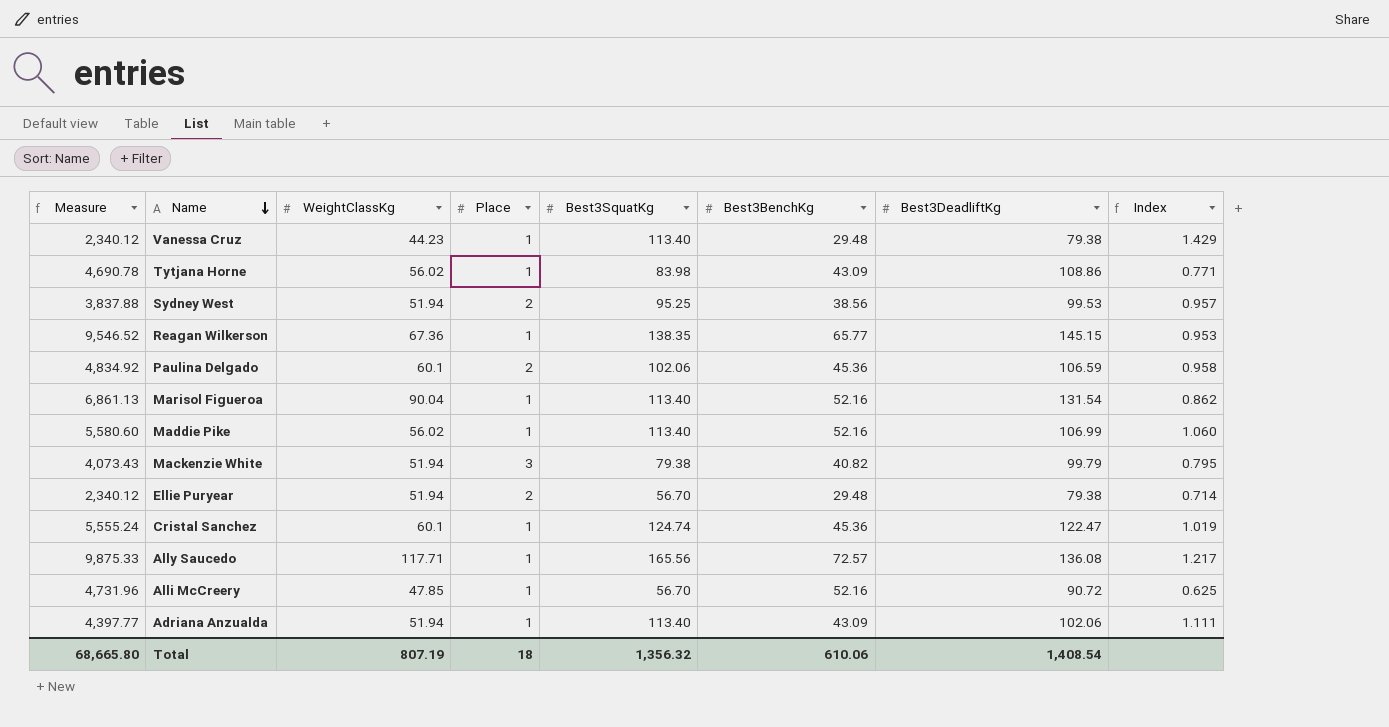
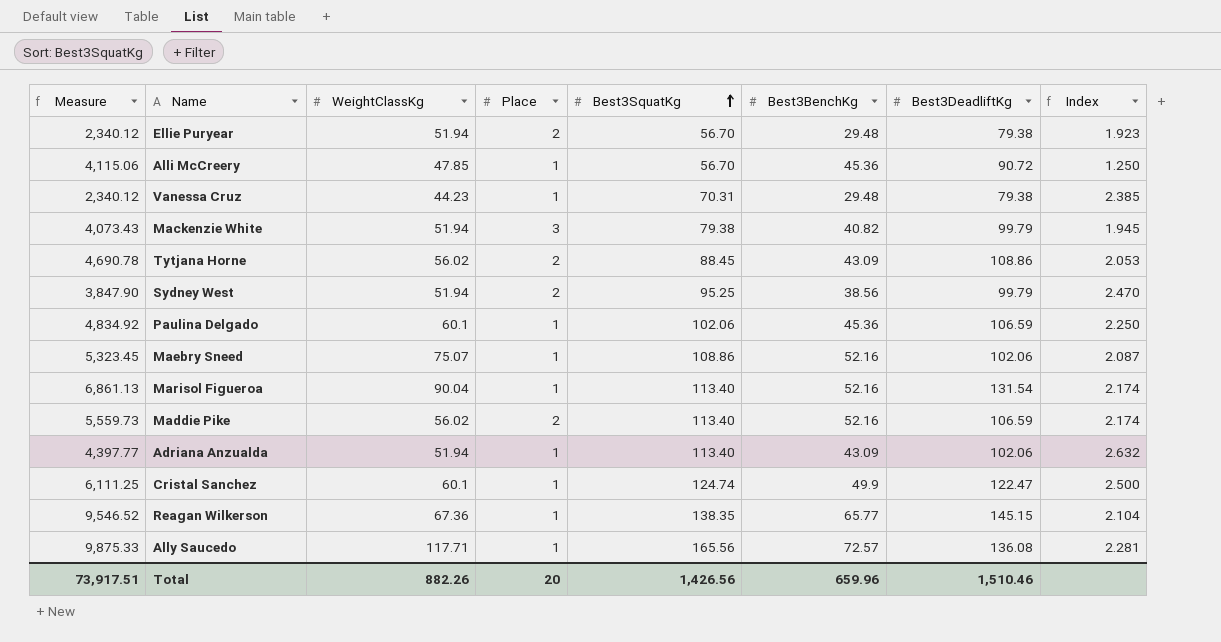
row order: Name descending -> Best3SquatKg ascending
column Index | formula: [Best3SquatKg] / [Best3DeadliftKg] -> [Best3SquatKg] / [Best3BenchKg]
Alli McCreery | Measure: 4,731.96 -> 4,115.06
Alli McCreery | Best3BenchKg: 52.16 -> 45.36
Vanessa Cruz | Best3SquatKg: 113.40 -> 70.31
Tytjana Horne | Place: 1 -> 2
Tytjana Horne | Best3SquatKg: 83.98 -> 88.45
Sydney West | Measure: 3,837.88 -> 3,847.90
Sydney West | Best3DeadliftKg: 99.53 -> 99.79
Paulina Delgado | Place: 2 -> 1
row Maebry Sneed: none -> 5,323.45 | 75.07 | 1 | 108.86 | 52.16 | 102.06 | 2.087
Maddie Pike | Measure: 5,580.60 -> 5,559.73
Maddie Pike | Place: 1 -> 2
Maddie Pike | Best3DeadliftKg: 106.99 -> 106.59
Cristal Sanchez | Measure: 5,555.24 -> 6,111.25
Cristal Sanchez | Best3BenchKg: 45.36 -> 49.9
Total | Measure: 68,665.80 -> 73,917.51
Total | WeightClassKg: 807.19 -> 882.26
Total | Place: 18 -> 20
Total | Best3SquatKg: 1,356.32 -> 1,426.56
Total | Best3BenchKg: 610.06 -> 659.96
Total | Best3DeadliftKg: 1,408.54 -> 1,510.46

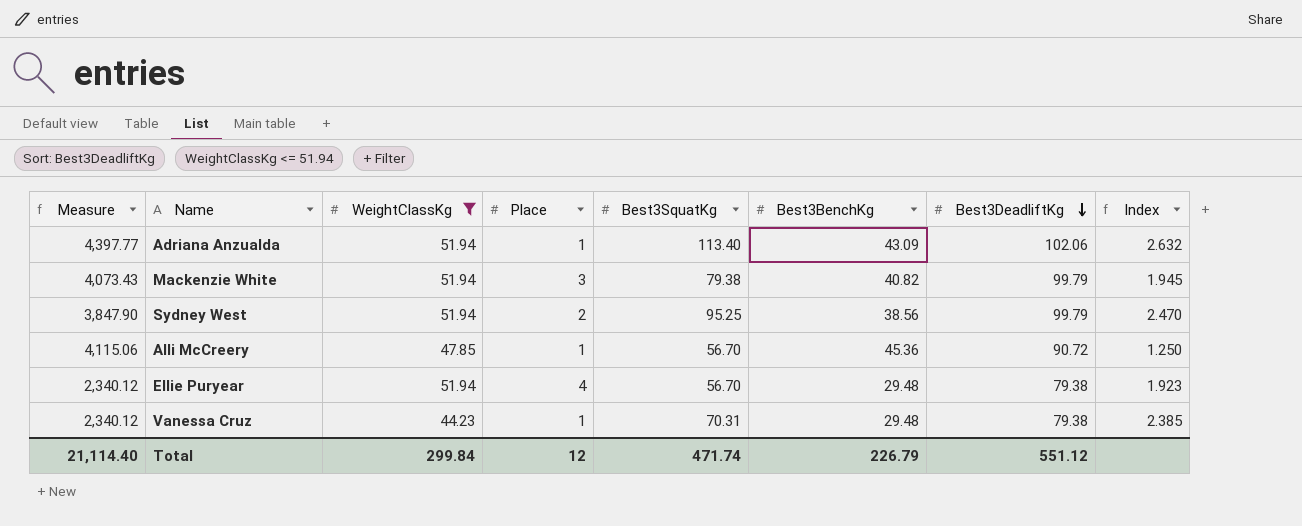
filter: none -> WeightClassKg <= 51.94
row order: Best3SquatKg ascending -> Best3DeadliftKg descending
Ellie Puryear | Place: 2 -> 4
Total | Measure: 73,917.51 -> 21,114.40
Total | WeightClassKg: 882.26 -> 299.84
Total | Place: 20 -> 12
Total | Best3SquatKg: 1,426.56 -> 471.74
Total | Best3BenchKg: 659.96 -> 226.79
Total | Best3DeadliftKg: 1,510.46 -> 551.12

